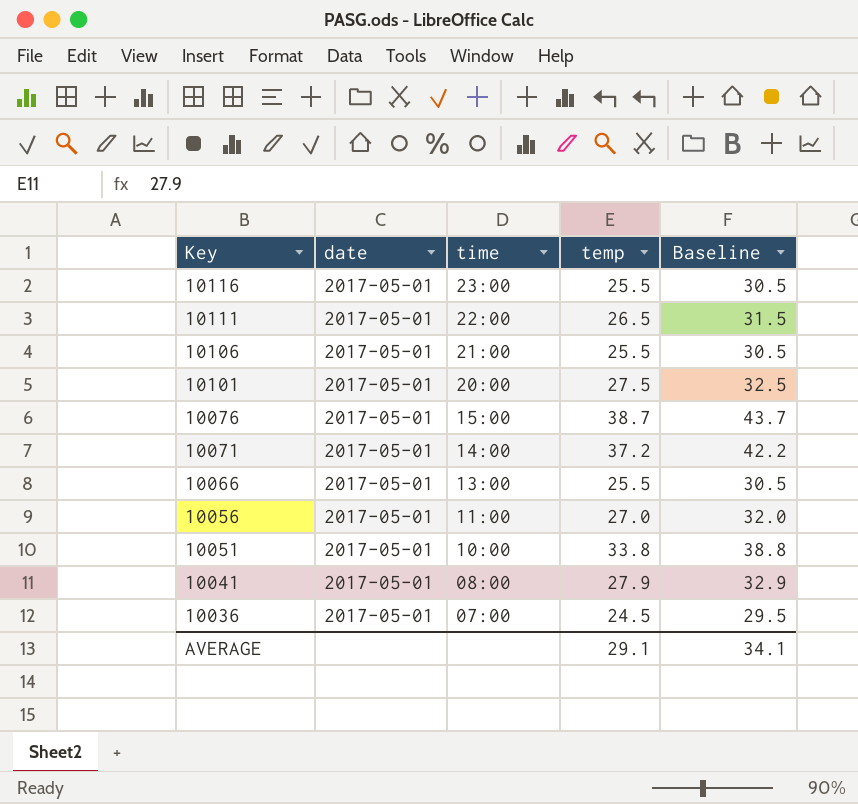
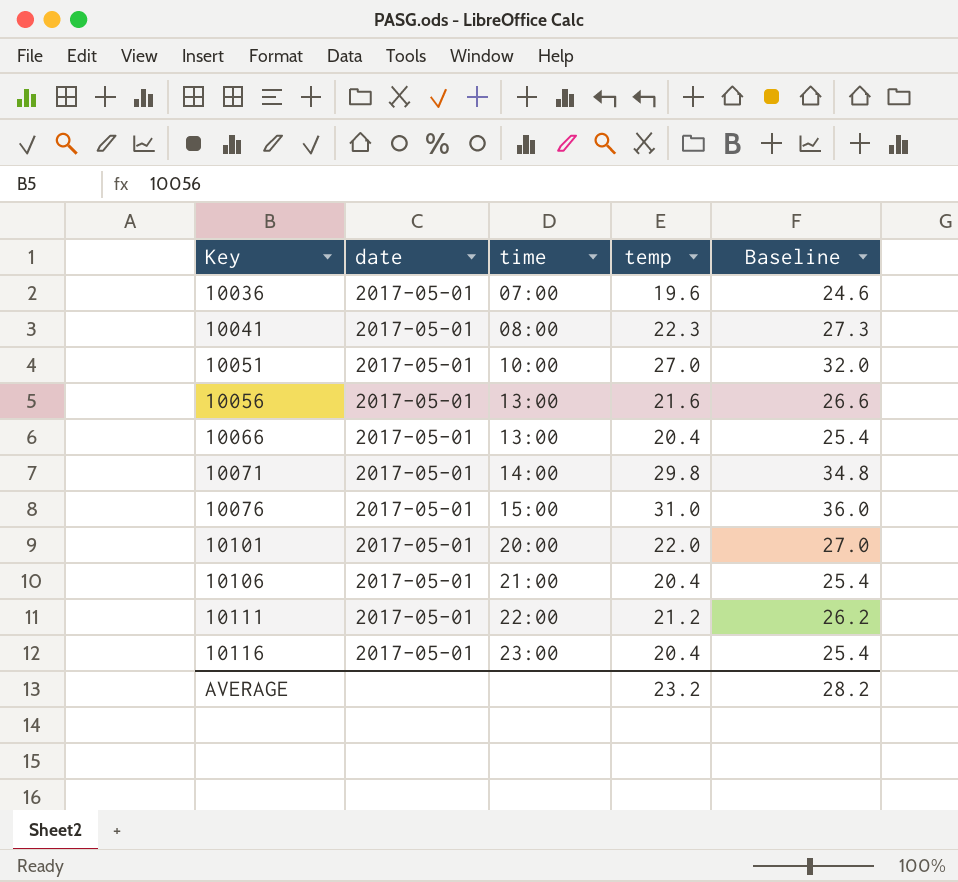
row order: Key descending -> Key ascending
10036 | temp: 24.5 -> 19.6
10036 | Baseline: 29.5 -> 24.6
10041 | temp: 27.9 -> 22.3
10041 | Baseline: 32.9 -> 27.3
10051 | temp: 33.8 -> 27.0
10051 | Baseline: 38.8 -> 32.0
10056 | time: 11:00 -> 13:00
10056 | temp: 27.0 -> 21.6
10056 | Baseline: 32.0 -> 26.6
10066 | temp: 25.5 -> 20.4
10066 | Baseline: 30.5 -> 25.4
10071 | temp: 37.2 -> 29.8
10071 | Baseline: 42.2 -> 34.8
10076 | temp: 38.7 -> 31.0
10076 | Baseline: 43.7 -> 36.0
10101 | temp: 27.5 -> 22.0
10101 | Baseline: 32.5 -> 27.0
10106 | temp: 25.5 -> 20.4
10106 | Baseline: 30.5 -> 25.4
10111 | temp: 26.5 -> 21.2
10111 | Baseline: 31.5 -> 26.2
10116 | temp: 25.5 -> 20.4
10116 | Baseline: 30.5 -> 25.4
AVERAGE | temp: 29.1 -> 23.2
AVERAGE | Baseline: 34.1 -> 28.2

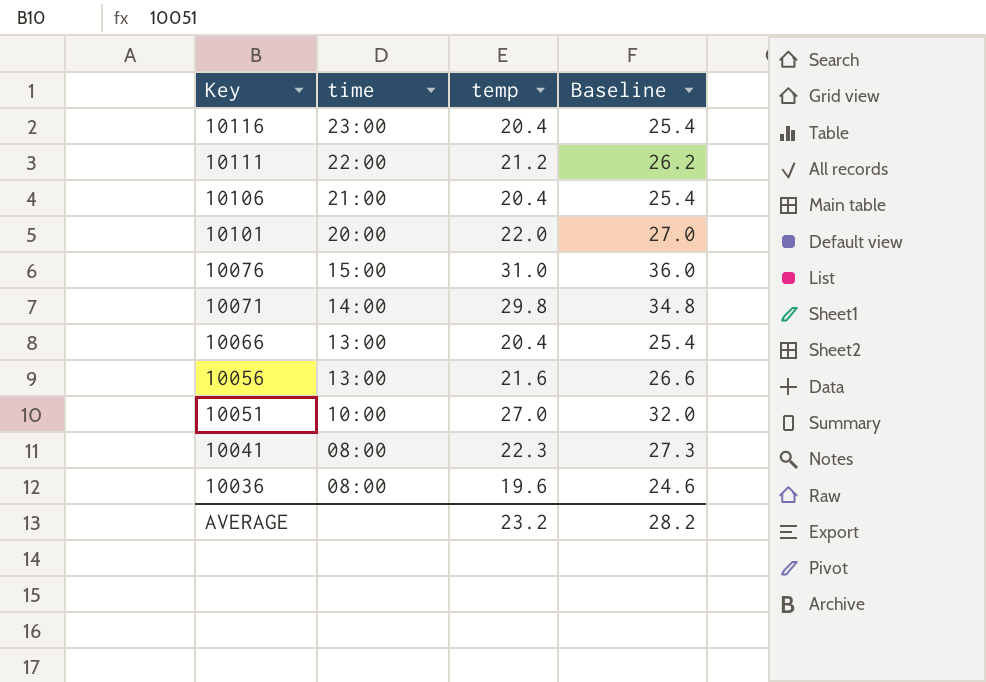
row order: Key ascending -> Key descending
column date | position: 2 -> none
10036 | time: 07:00 -> 08:00

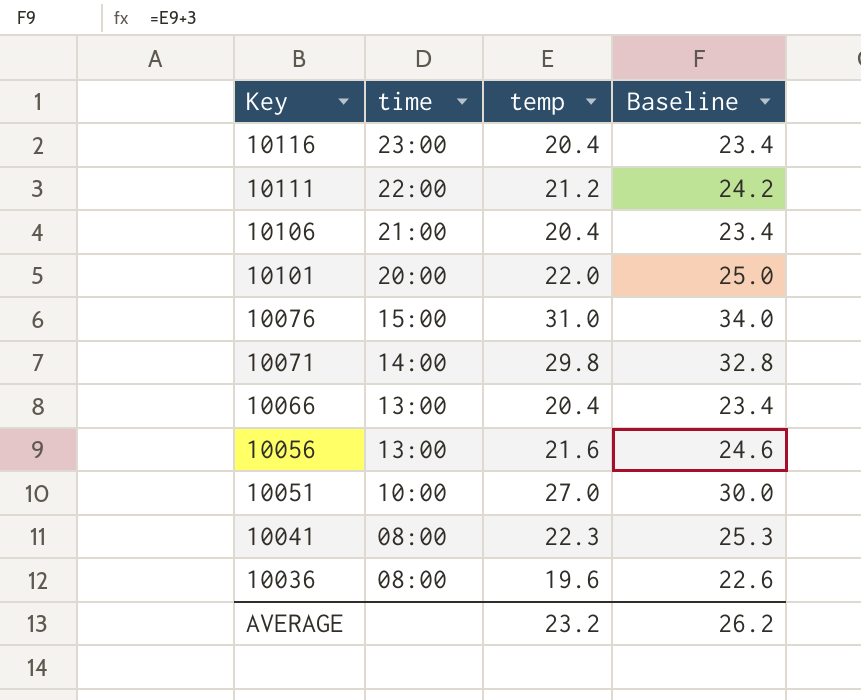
column Baseline | formula: [temp] + 5 -> [temp] + 3
AVERAGE | Baseline: 28.2 -> 26.2

